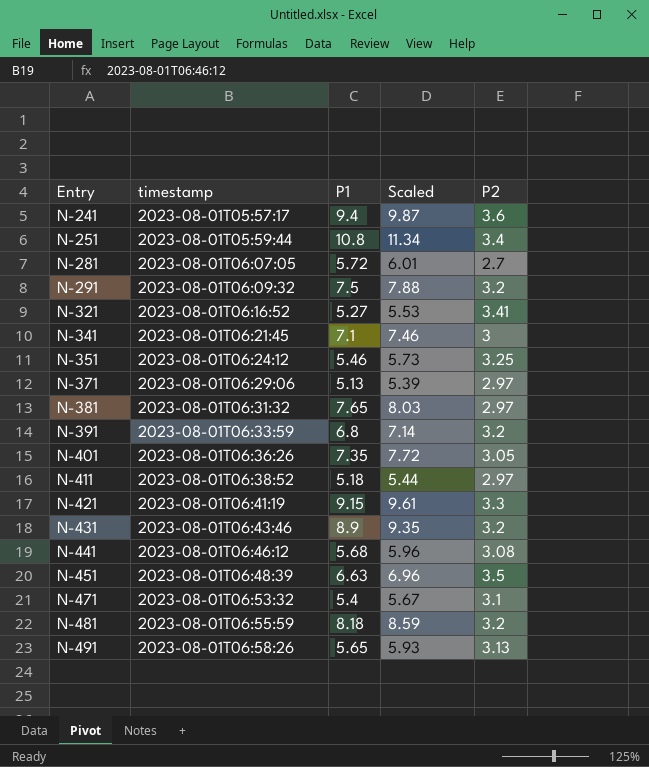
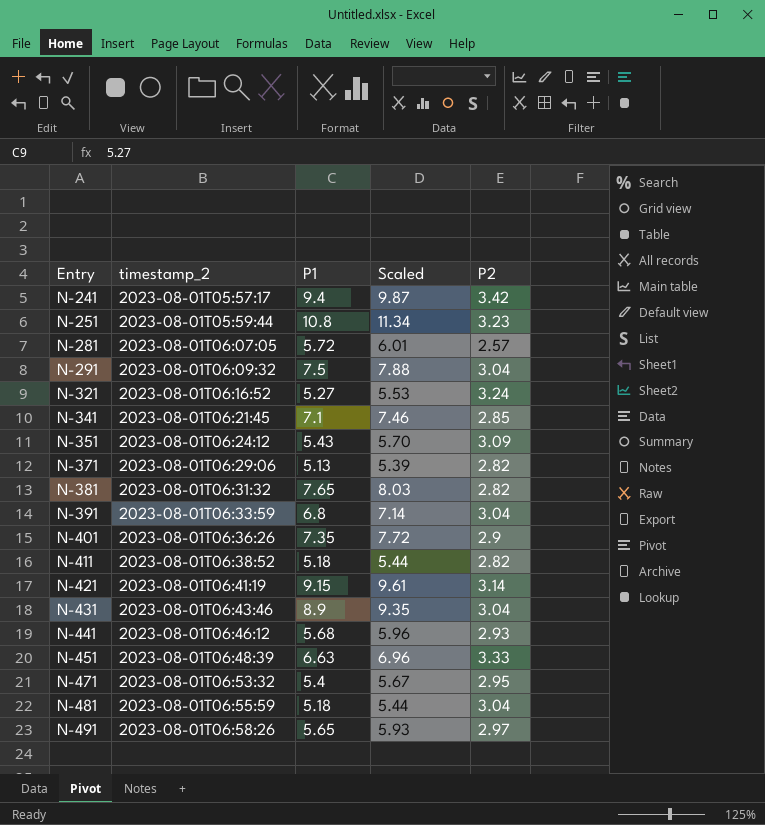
column name: timestamp -> timestamp_2
N-241 | P2: 3.6 -> 3.42
N-251 | P2: 3.4 -> 3.23
N-281 | P2: 2.7 -> 2.57
N-291 | P2: 3.2 -> 3.04
N-321 | P2: 3.41 -> 3.24
N-341 | P2: 3 -> 2.85
N-351 | P1: 5.46 -> 5.43
N-351 | Scaled: 5.73 -> 5.70
N-351 | P2: 3.25 -> 3.09
N-371 | P2: 2.97 -> 2.82
N-381 | P2: 2.97 -> 2.82
N-391 | P2: 3.2 -> 3.04
N-401 | P2: 3.05 -> 2.9
N-411 | P2: 2.97 -> 2.82
N-421 | P2: 3.3 -> 3.14
N-431 | P2: 3.2 -> 3.04
N-441 | P2: 3.08 -> 2.93
N-451 | P2: 3.5 -> 3.33
N-471 | P2: 3.1 -> 2.95
N-481 | P1: 8.18 -> 5.18
N-481 | Scaled: 8.59 -> 5.44
N-481 | P2: 3.2 -> 3.04
N-491 | P2: 3.13 -> 2.97

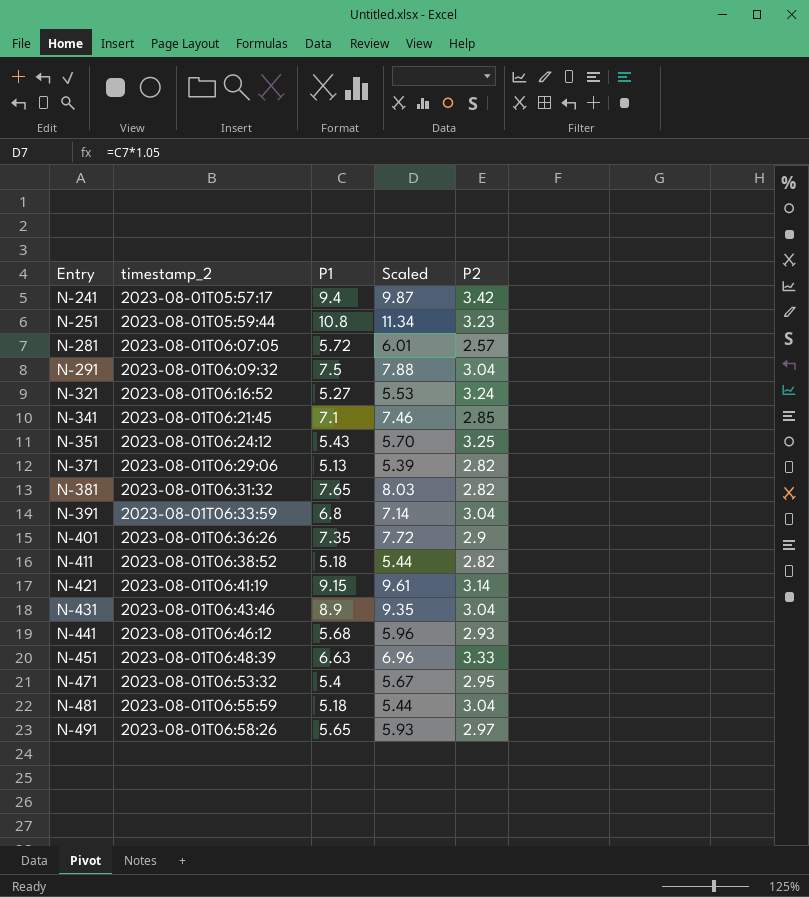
N-351 | P2: 3.09 -> 3.25

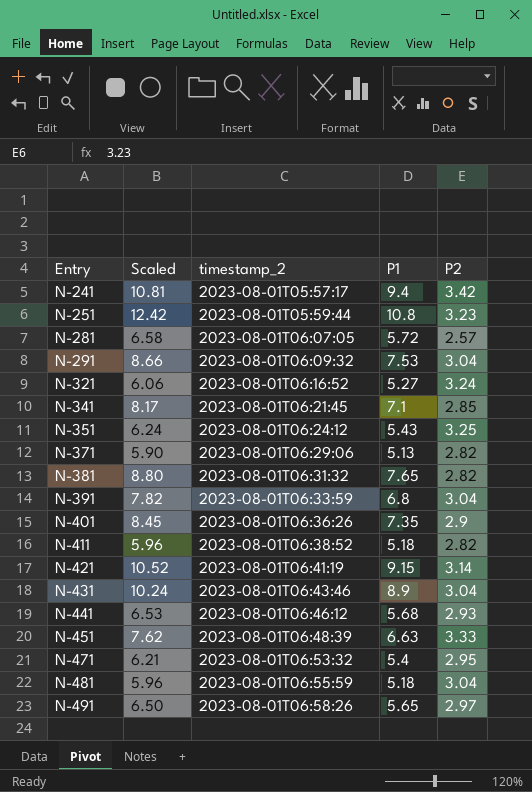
column Scaled | formula: [P1] * 1.05 -> [P1] * 1.15
column Scaled | position: 4 -> 2
N-291 | P1: 7.5 -> 7.53

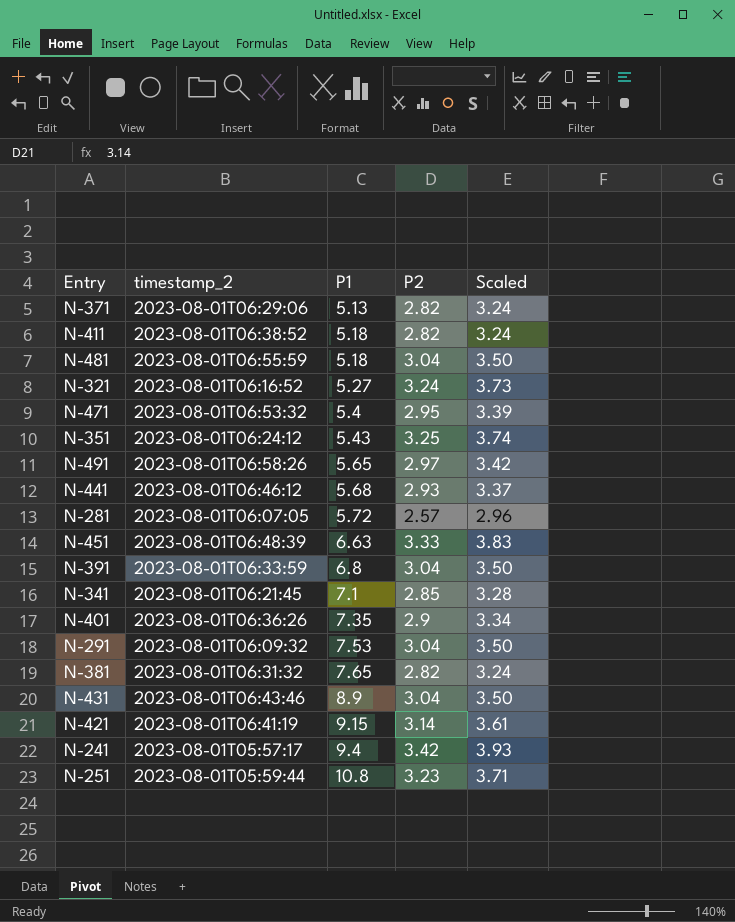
row order: Entry ascending -> P1 ascending
column Scaled | formula: [P1] * 1.15 -> [P2] * 1.15
column Scaled | position: 2 -> 5

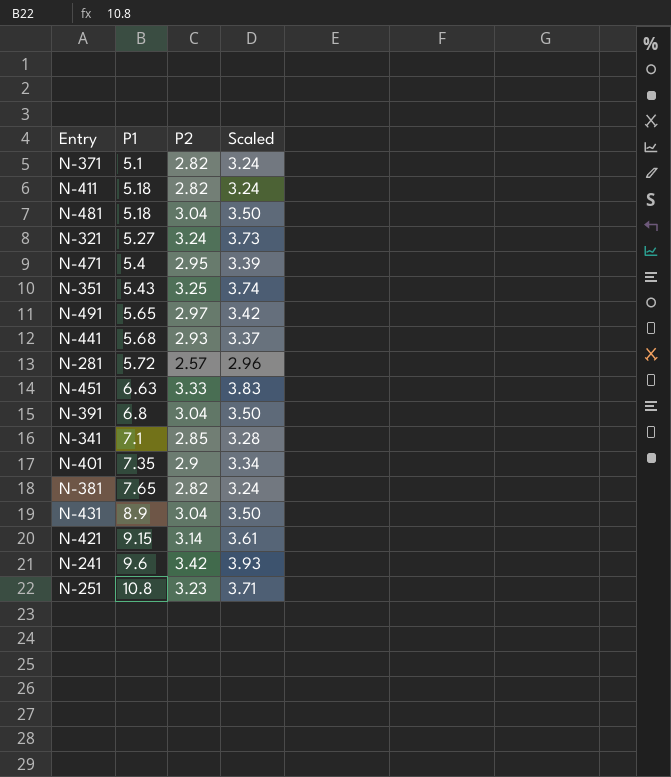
column timestamp_2 | position: 2 -> none
row N-291: 2023-08-01T06:09:32 | 7.53 | 3.04 | 3.50 -> none
N-371 | P1: 5.13 -> 5.1
N-241 | P1: 9.4 -> 9.6

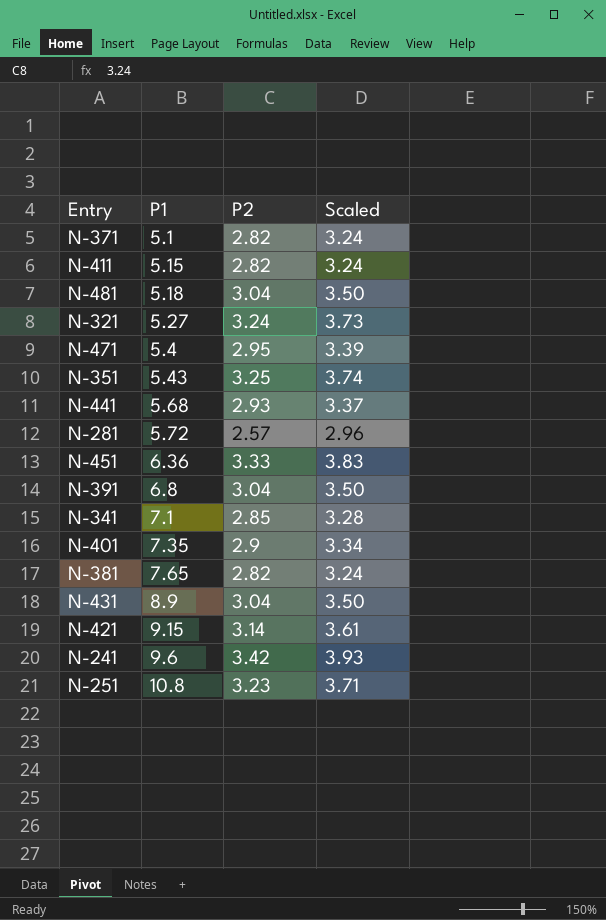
row N-491: 5.65 | 2.97 | 3.42 -> none
N-411 | P1: 5.18 -> 5.15
N-451 | P1: 6.63 -> 6.36

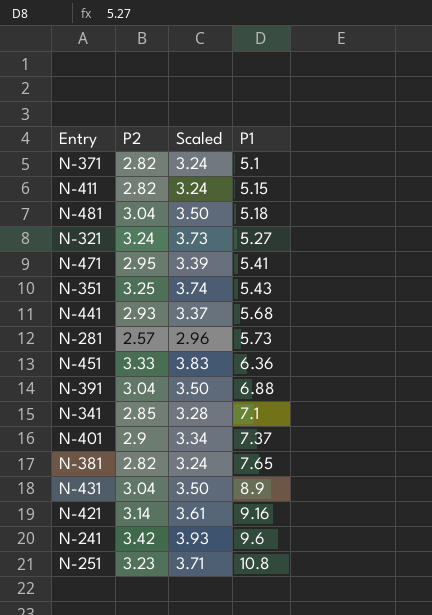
column P1 | position: 2 -> 4
N-471 | P1: 5.4 -> 5.41
N-281 | P1: 5.72 -> 5.73
N-391 | P1: 6.8 -> 6.88
N-401 | P1: 7.35 -> 7.37
N-421 | P1: 9.15 -> 9.16

